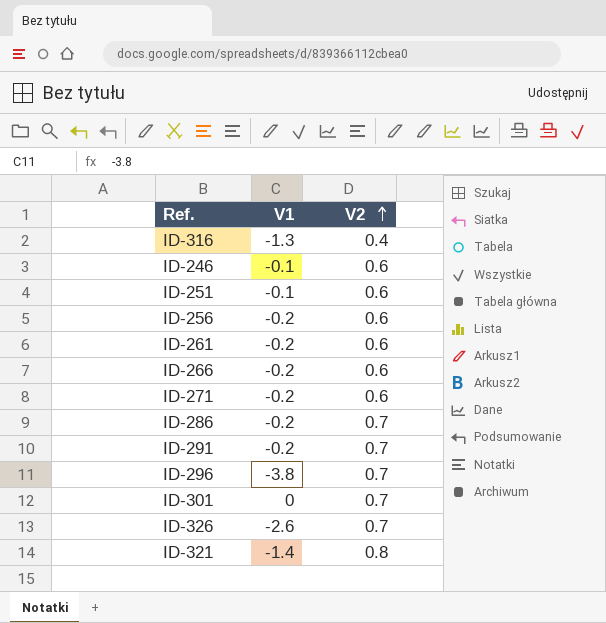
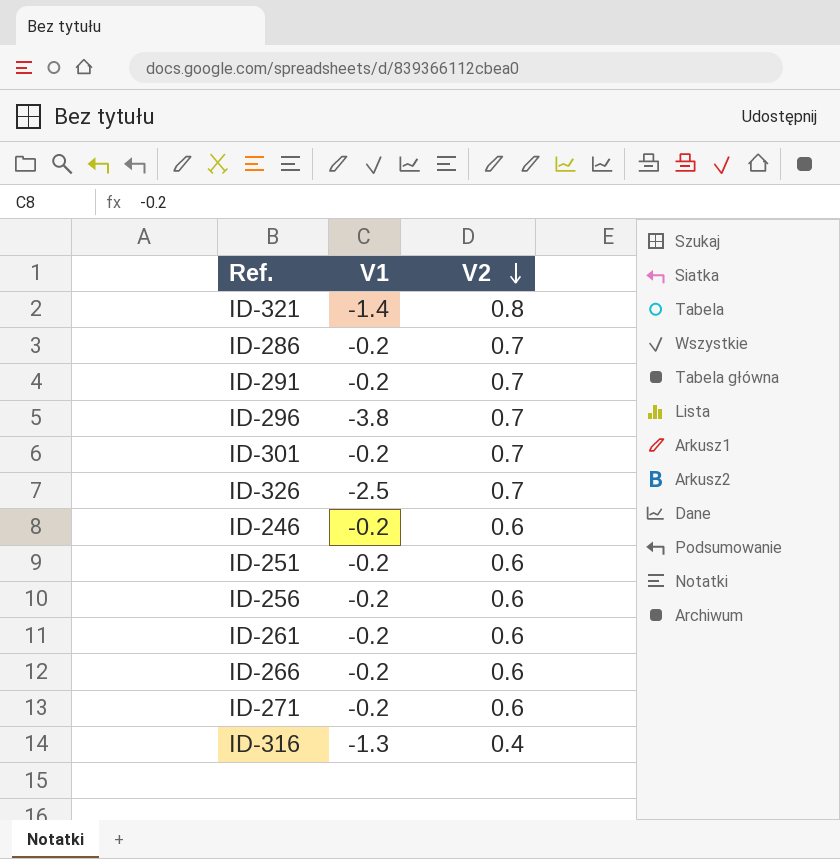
row order: V2 ascending -> V2 descending
ID-301 | V1: 0 -> -0.2
ID-326 | V1: -2.6 -> -2.5
ID-246 | V1: -0.1 -> -0.2
ID-251 | V1: -0.1 -> -0.2

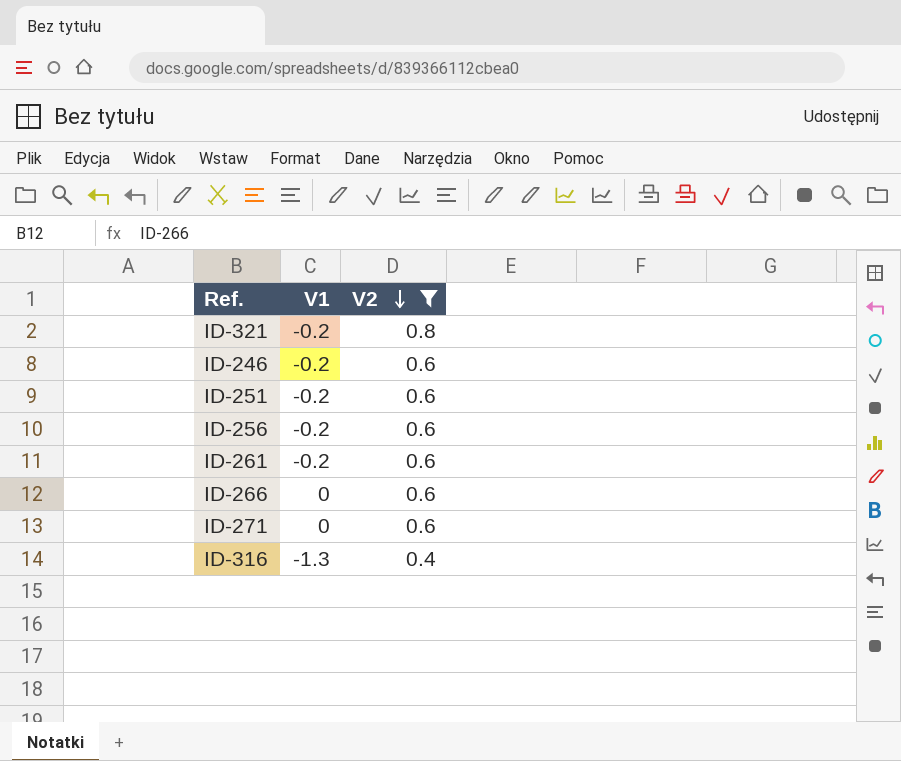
filter: none -> V2 != 0.7
ID-321 | V1: -1.4 -> -0.2
ID-266 | V1: -0.2 -> 0
ID-271 | V1: -0.2 -> 0

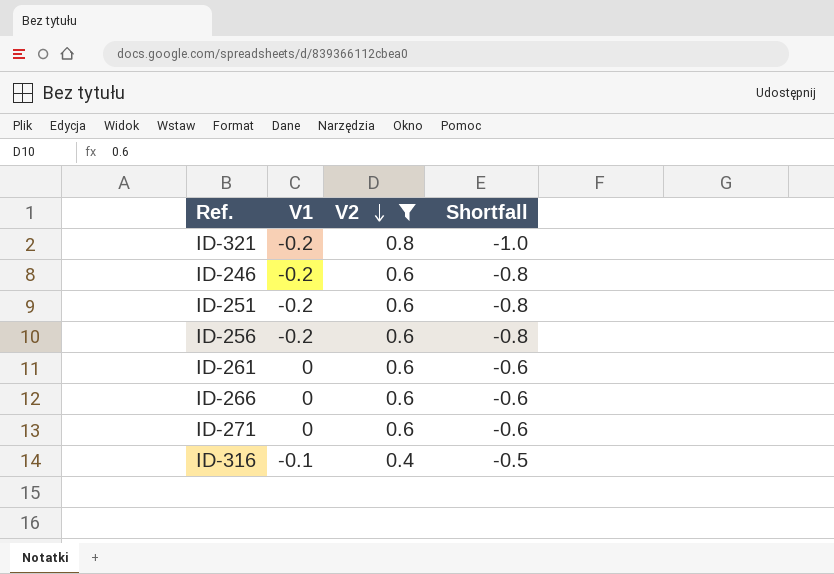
column Shortfall | formula: none -> [V1] - [V2]
ID-261 | V1: -0.2 -> 0
ID-316 | V1: -1.3 -> -0.1

